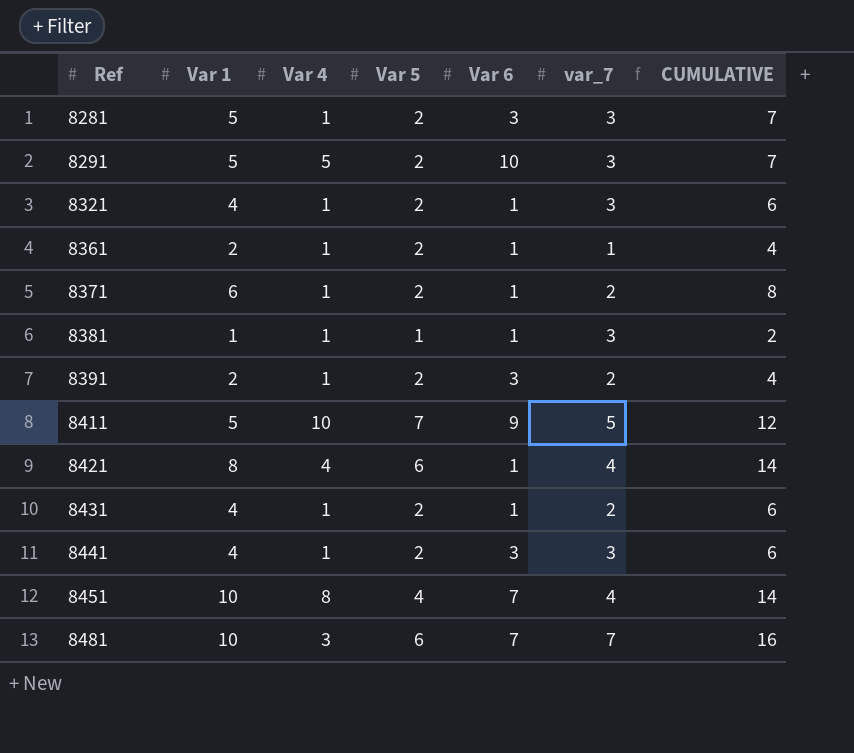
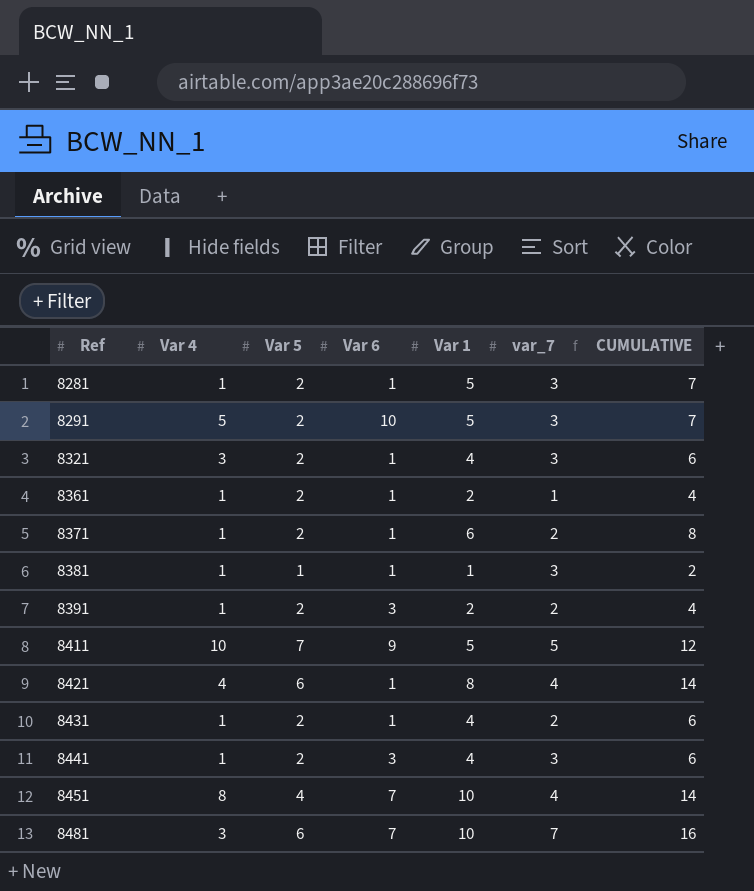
column Var 1 | position: 2 -> 5
8281 | Var 6: 3 -> 1
8321 | Var 4: 1 -> 3

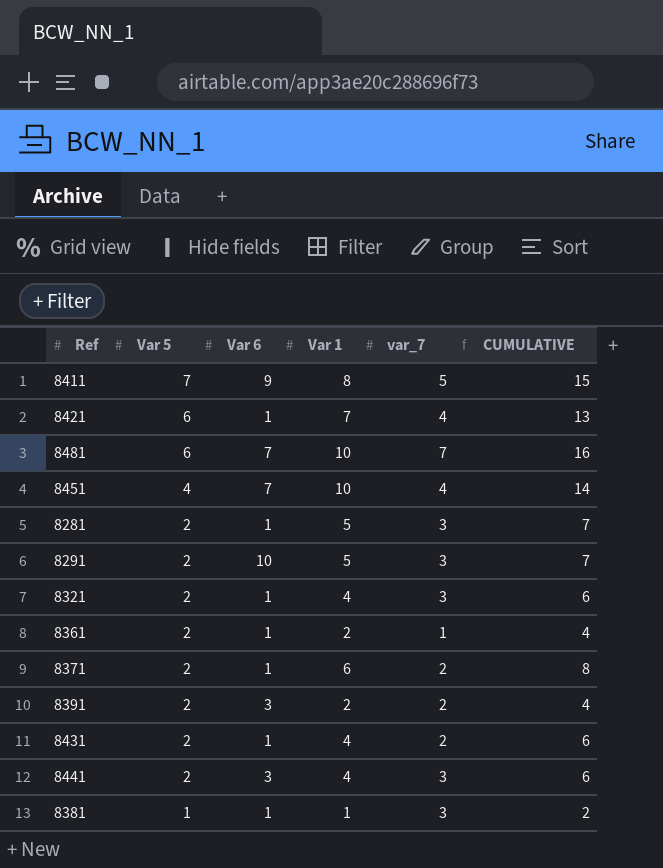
row order: Ref ascending -> Var 5 descending
column Var 4 | position: 2 -> none
8411 | Var 1: 5 -> 8
8411 | CUMULATIVE: 12 -> 15
8421 | Var 1: 8 -> 7
8421 | CUMULATIVE: 14 -> 13

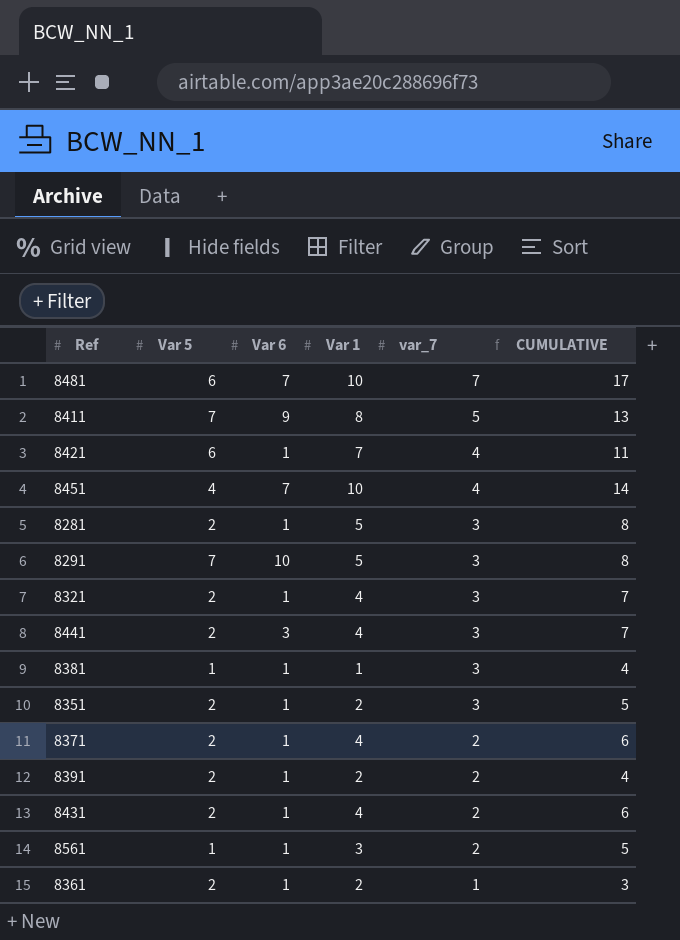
row order: Var 5 descending -> var_7 descending
column CUMULATIVE | formula: [Var 5] + [Var 1] -> [Var 1] + [var_7]
8291 | Var 5: 2 -> 7
row 8351: none -> 2 | 1 | 2 | 3 | 5
8371 | Var 1: 6 -> 4
8391 | Var 6: 3 -> 1
row 8561: none -> 1 | 1 | 3 | 2 | 5

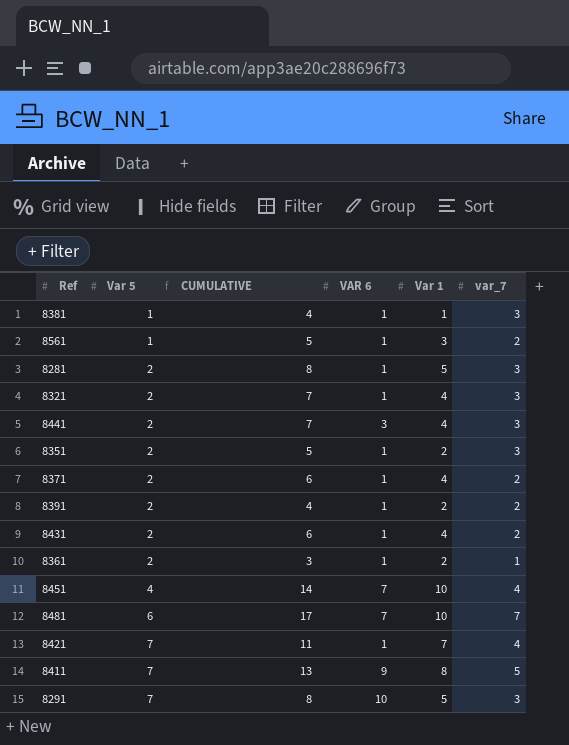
row order: var_7 descending -> Var 5 ascending
column CUMULATIVE | position: 6 -> 3
column name: Var 6 -> VAR 6
8421 | Var 5: 6 -> 7

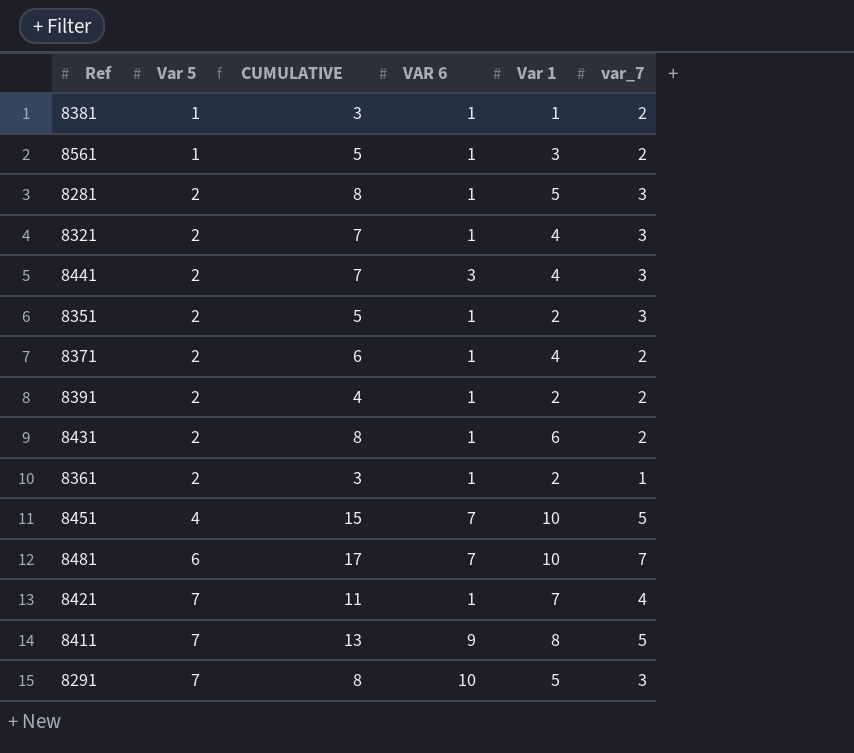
8381 | CUMULATIVE: 4 -> 3
8381 | var_7: 3 -> 2
8431 | CUMULATIVE: 6 -> 8
8431 | Var 1: 4 -> 6
8451 | CUMULATIVE: 14 -> 15
8451 | var_7: 4 -> 5

